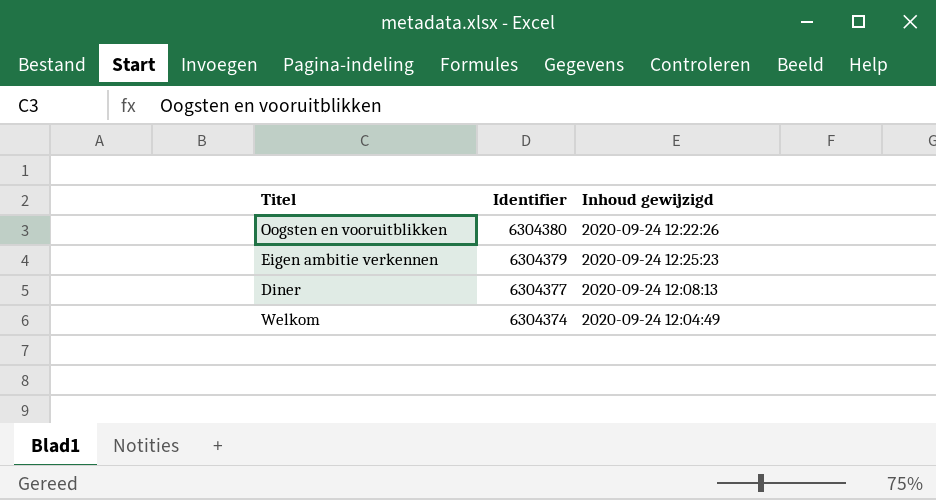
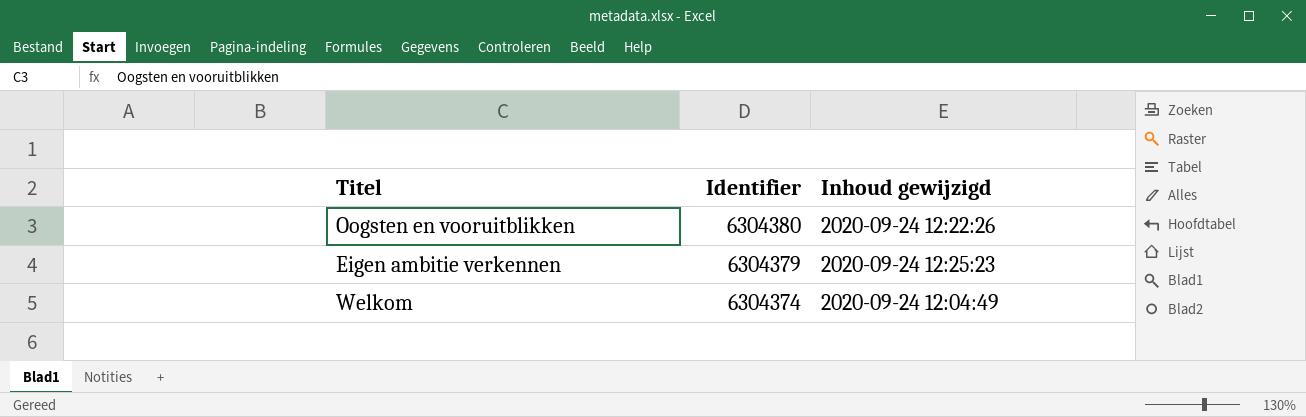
row Diner: 6304377 | 2020-09-24 12:08:13 -> none

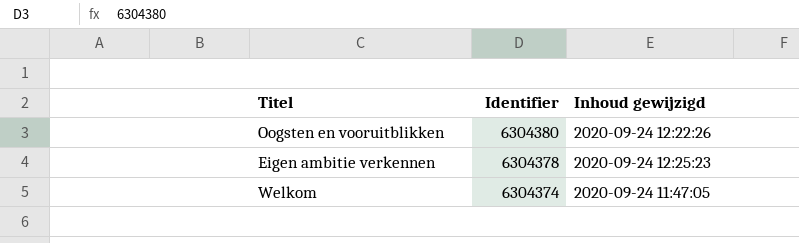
Eigen ambitie verkennen | Identifier: 6304379 -> 6304378
Welkom | Inhoud gewijzigd: 2020-09-24 12:04:49 -> 2020-09-24 11:47:05

